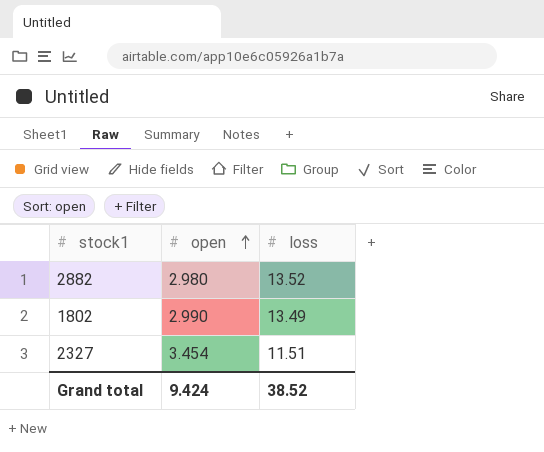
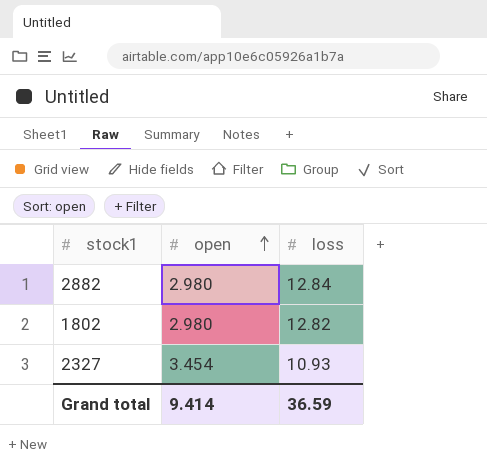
2882 | loss: 13.52 -> 12.84
1802 | open: 2.990 -> 2.980
1802 | loss: 13.49 -> 12.82
2327 | loss: 11.51 -> 10.93
Grand total | open: 9.424 -> 9.414
Grand total | loss: 38.52 -> 36.59

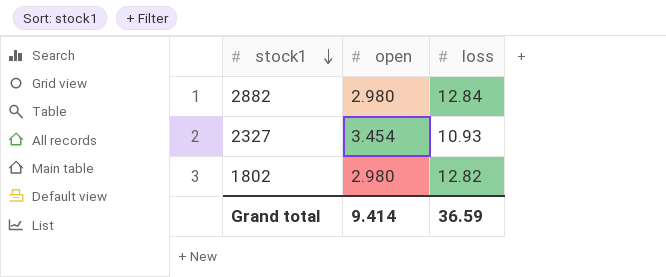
row order: open ascending -> stock1 descending

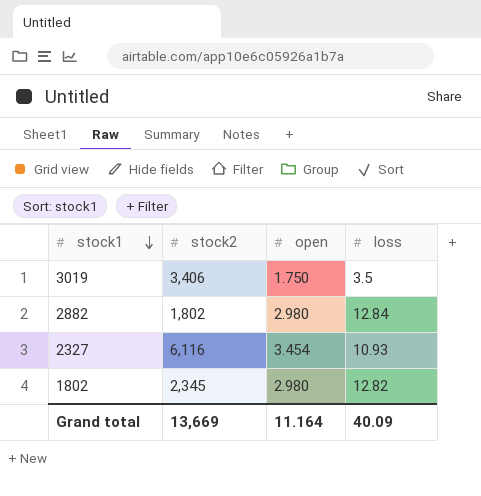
column stock2 | position: none -> 2
row 3019: none -> 3,406 | 1.750 | 3.5
Grand total | open: 9.414 -> 11.164
Grand total | loss: 36.59 -> 40.09

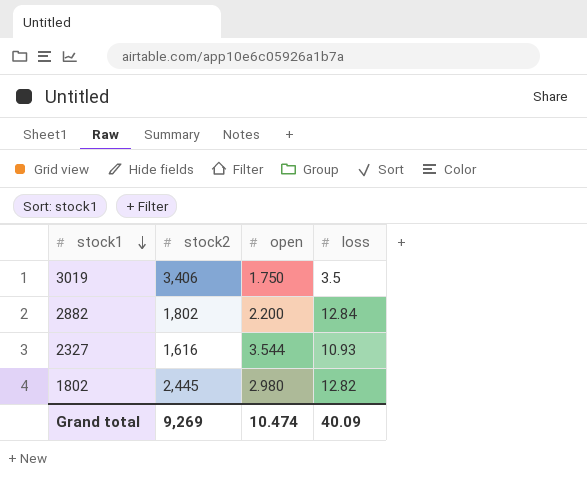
2882 | open: 2.980 -> 2.200
2327 | stock2: 6,116 -> 1,616
2327 | open: 3.454 -> 3.544
1802 | stock2: 2,345 -> 2,445
Grand total | stock2: 13,669 -> 9,269
Grand total | open: 11.164 -> 10.474

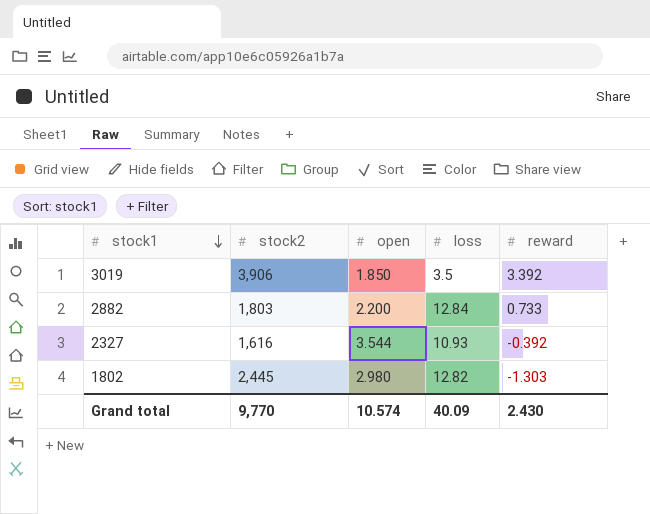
column reward | position: none -> 5
3019 | stock2: 3,406 -> 3,906
3019 | open: 1.750 -> 1.850
2882 | stock2: 1,802 -> 1,803
Grand total | stock2: 9,269 -> 9,770
Grand total | open: 10.474 -> 10.574

